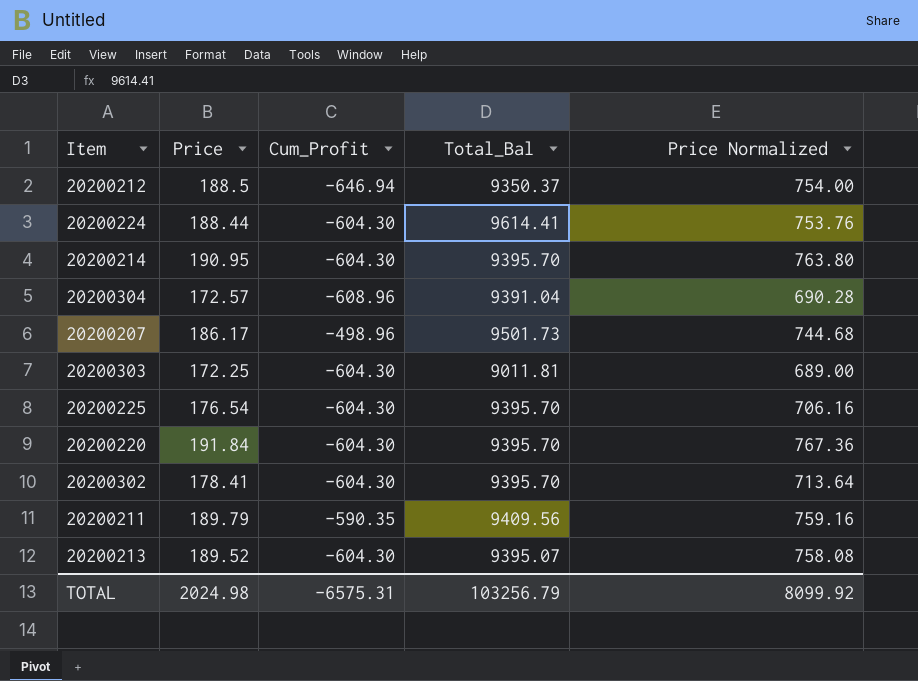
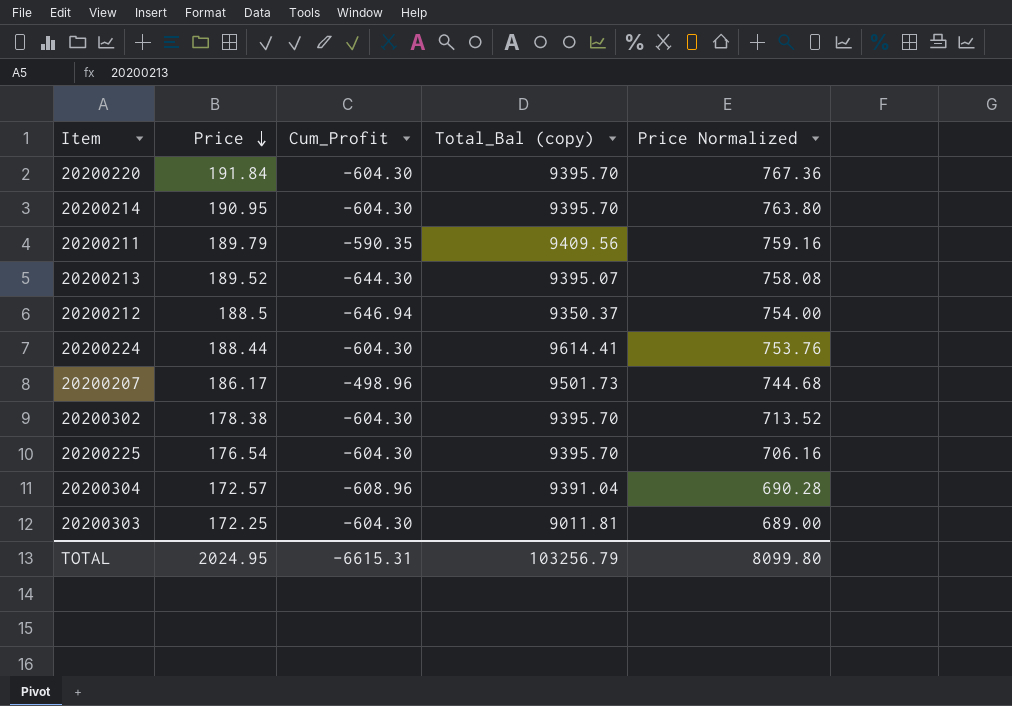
row order: none -> Price descending
column name: Total_Bal -> Total_Bal (copy)
20200213 | Cum_Profit: -604.30 -> -644.30
20200302 | Price: 178.41 -> 178.38
20200302 | Price Normalized: 713.64 -> 713.52
TOTAL | Price: 2024.98 -> 2024.95
TOTAL | Cum_Profit: -6575.31 -> -6615.31
TOTAL | Price Normalized: 8099.92 -> 8099.80

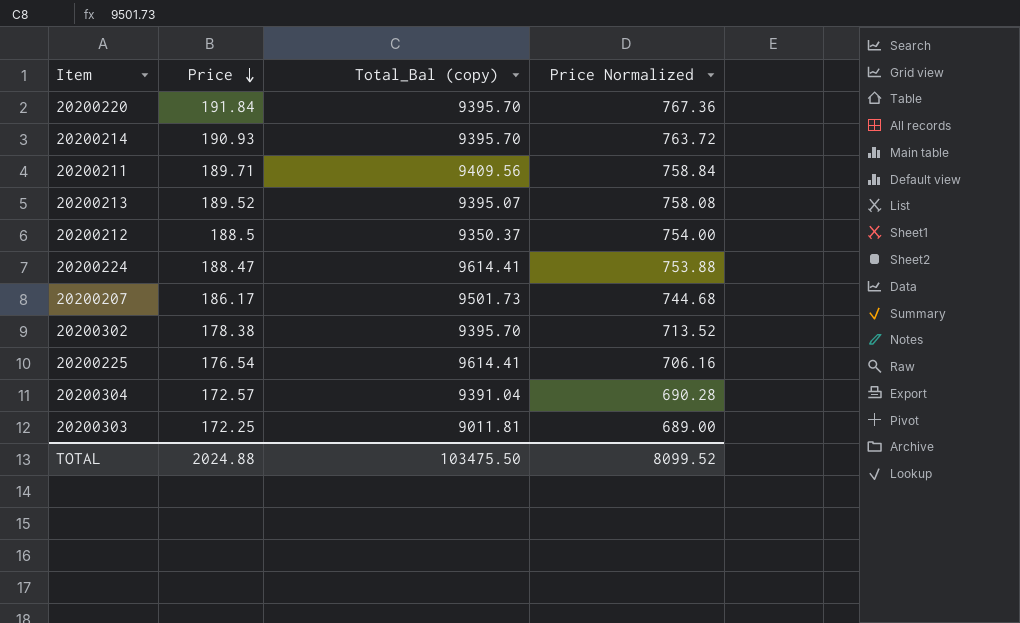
column Cum_Profit | position: 3 -> none
20200214 | Price: 190.95 -> 190.93
20200214 | Price Normalized: 763.80 -> 763.72
20200211 | Price: 189.79 -> 189.71
20200211 | Price Normalized: 759.16 -> 758.84
20200224 | Price: 188.44 -> 188.47
20200224 | Price Normalized: 753.76 -> 753.88
20200225 | Total_Bal (copy): 9395.70 -> 9614.41
TOTAL | Price: 2024.95 -> 2024.88
TOTAL | Total_Bal (copy): 103256.79 -> 103475.50
TOTAL | Price Normalized: 8099.80 -> 8099.52

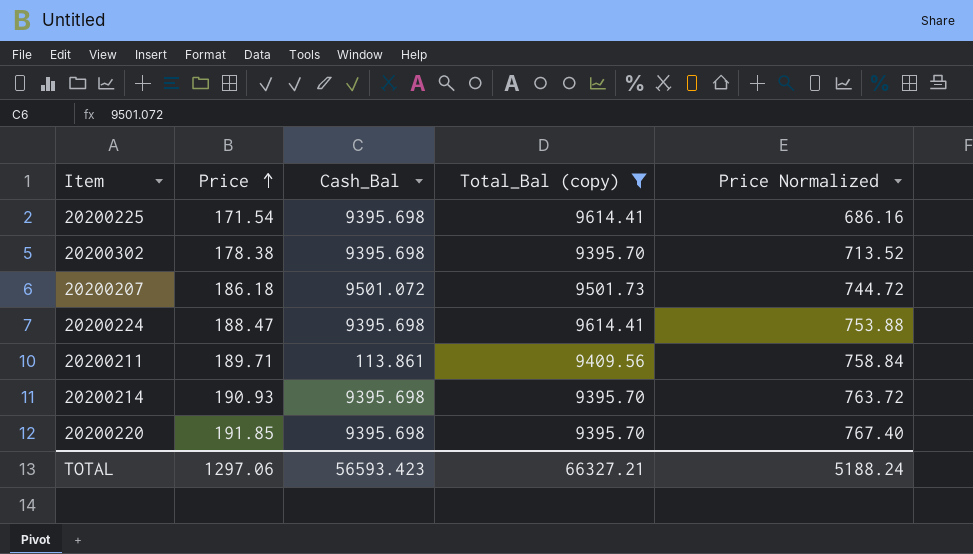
filter: none -> Total_Bal (copy) >= 9395.70
row order: Price descending -> Price ascending
column Cash_Bal | position: none -> 3
20200225 | Price: 176.54 -> 171.54
20200225 | Price Normalized: 706.16 -> 686.16
20200207 | Price: 186.17 -> 186.18
20200207 | Price Normalized: 744.68 -> 744.72
20200220 | Price: 191.84 -> 191.85
20200220 | Price Normalized: 767.36 -> 767.40
TOTAL | Price: 2024.88 -> 1297.06
TOTAL | Total_Bal (copy): 103475.50 -> 66327.21
TOTAL | Price Normalized: 8099.52 -> 5188.24

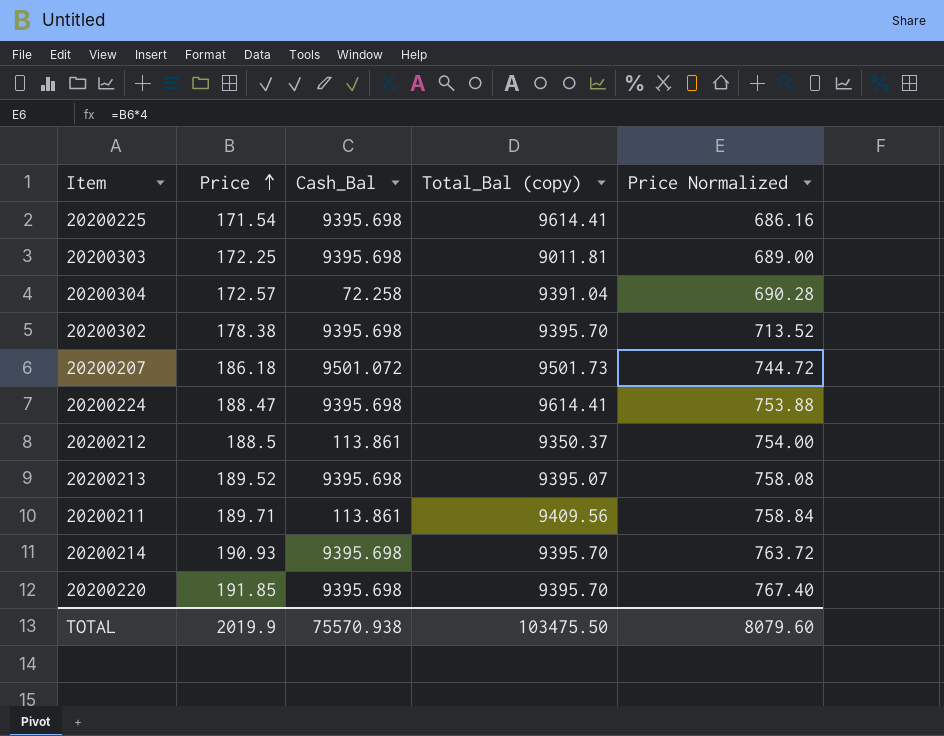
filter: Total_Bal (copy) >= 9395.70 -> none
TOTAL | Price: 1297.06 -> 2019.9
TOTAL | Cash_Bal: 56593.423 -> 75570.938
TOTAL | Total_Bal (copy): 66327.21 -> 103475.50
TOTAL | Price Normalized: 5188.24 -> 8079.60

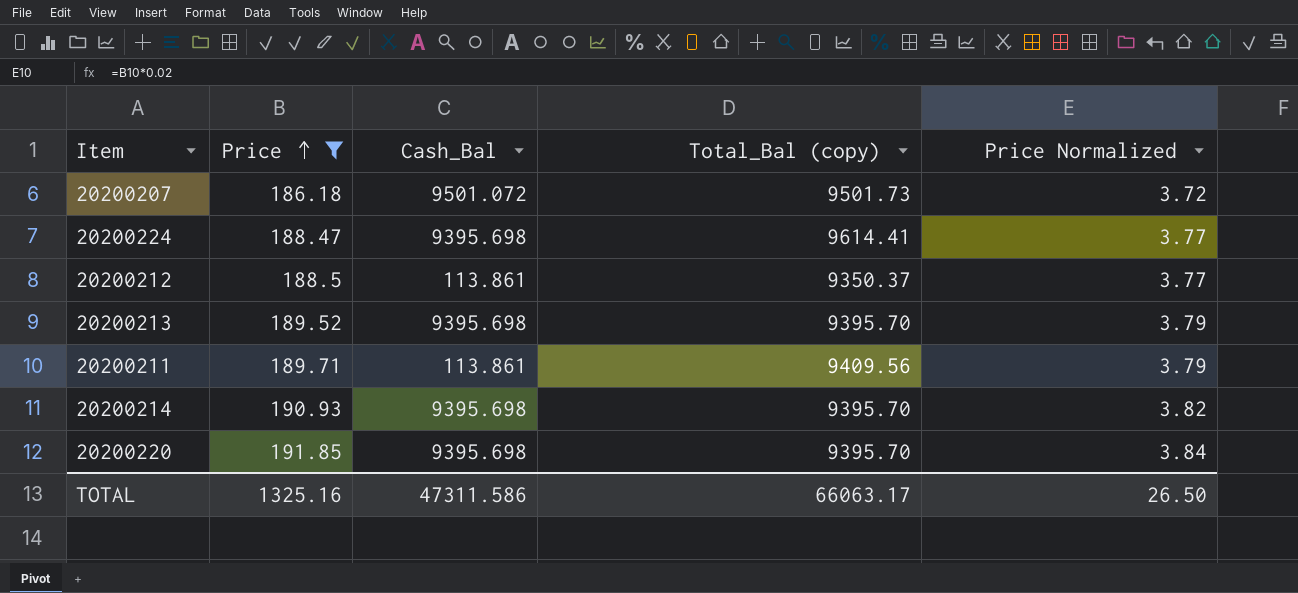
filter: none -> Price >= 186.18
column Price Normalized | formula: [Price] * 4 -> [Price] * 0.02
20200213 | Total_Bal (copy): 9395.07 -> 9395.70
TOTAL | Price: 2019.9 -> 1325.16
TOTAL | Cash_Bal: 75570.938 -> 47311.586
TOTAL | Total_Bal (copy): 103475.50 -> 66063.17
TOTAL | Price Normalized: 8079.60 -> 26.50

